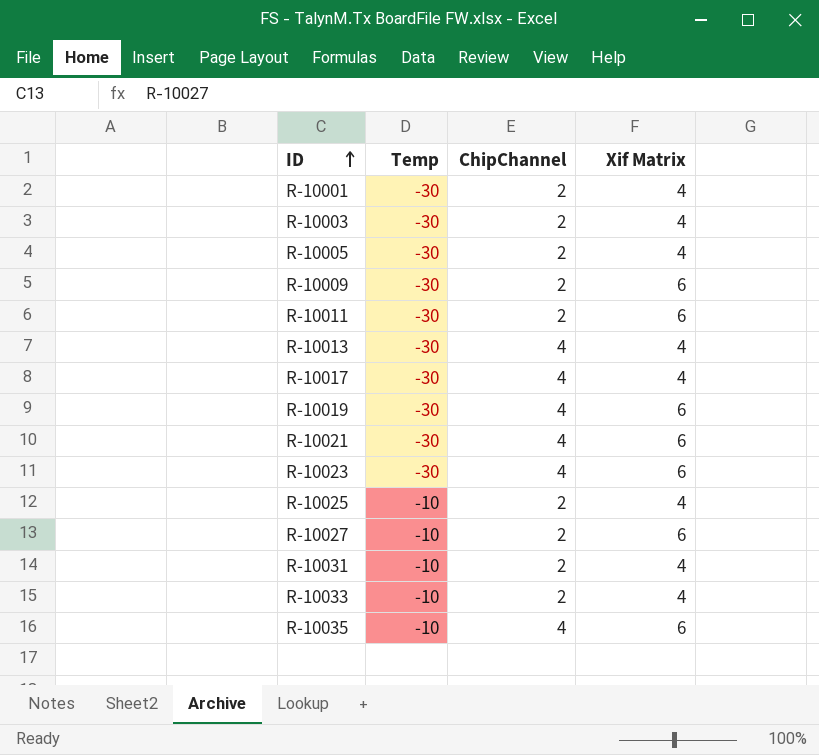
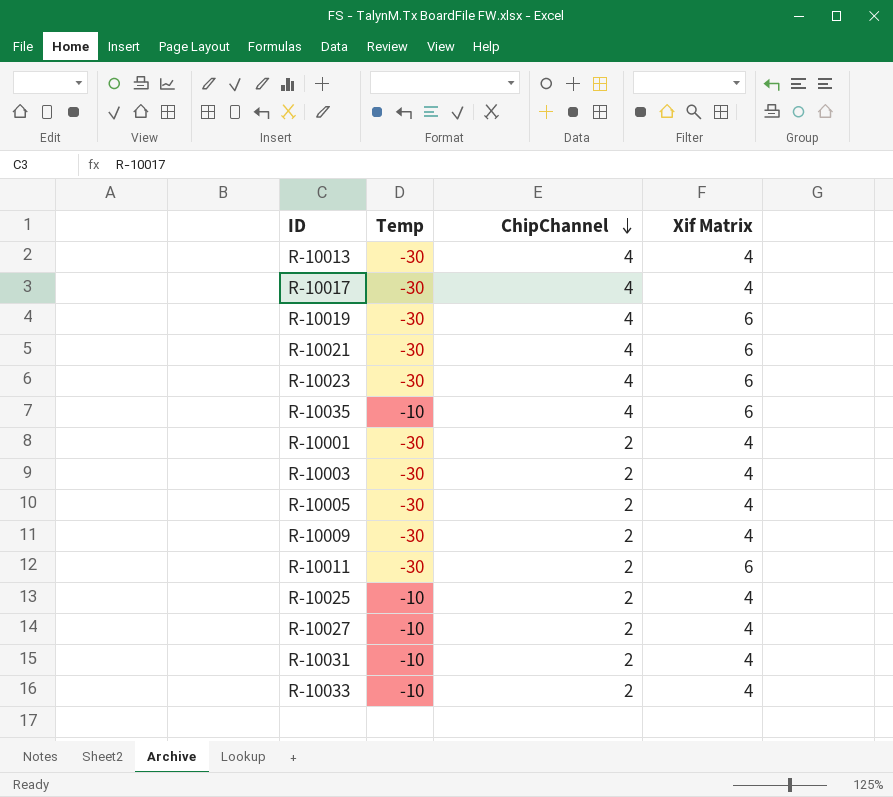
row order: ID ascending -> ChipChannel descending
R-10009 | Xif Matrix: 6 -> 4
R-10027 | Xif Matrix: 6 -> 4

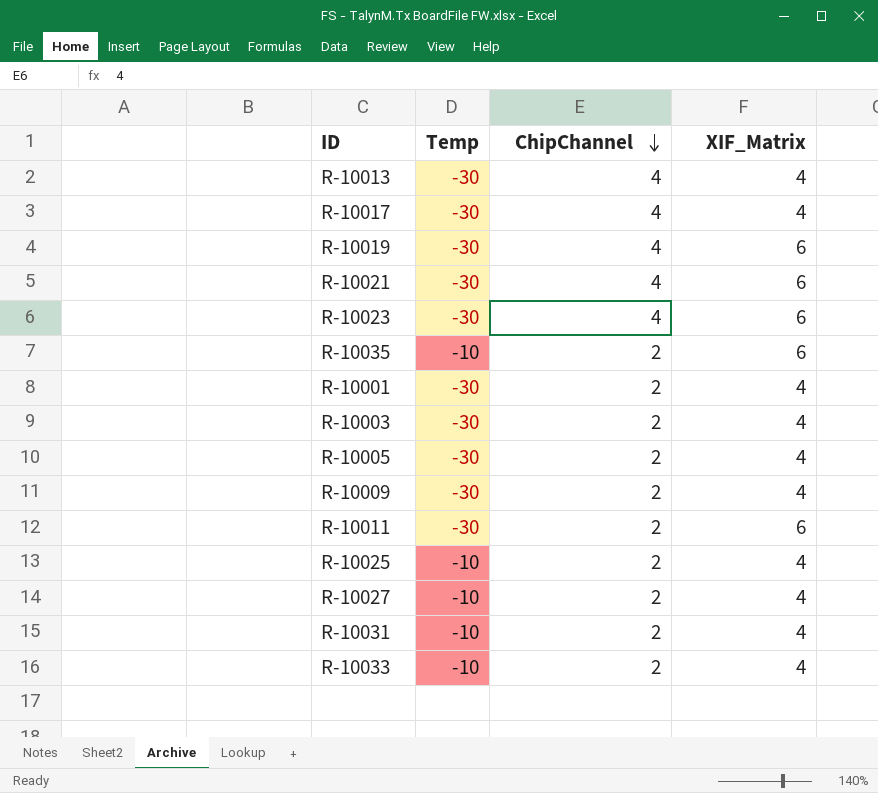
column name: Xif Matrix -> XIF_Matrix
R-10035 | ChipChannel: 4 -> 2

